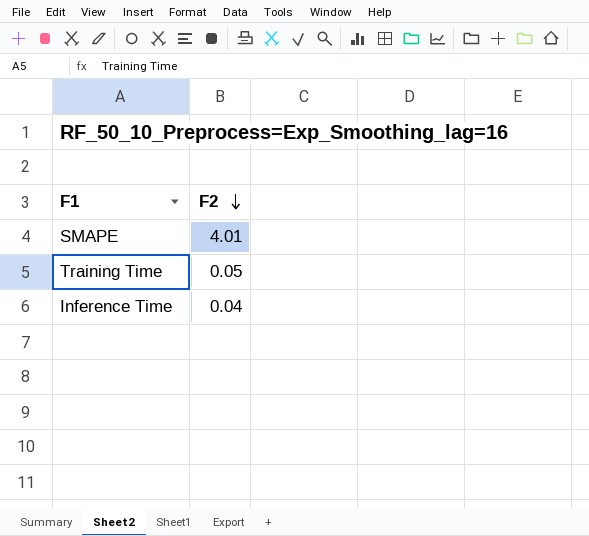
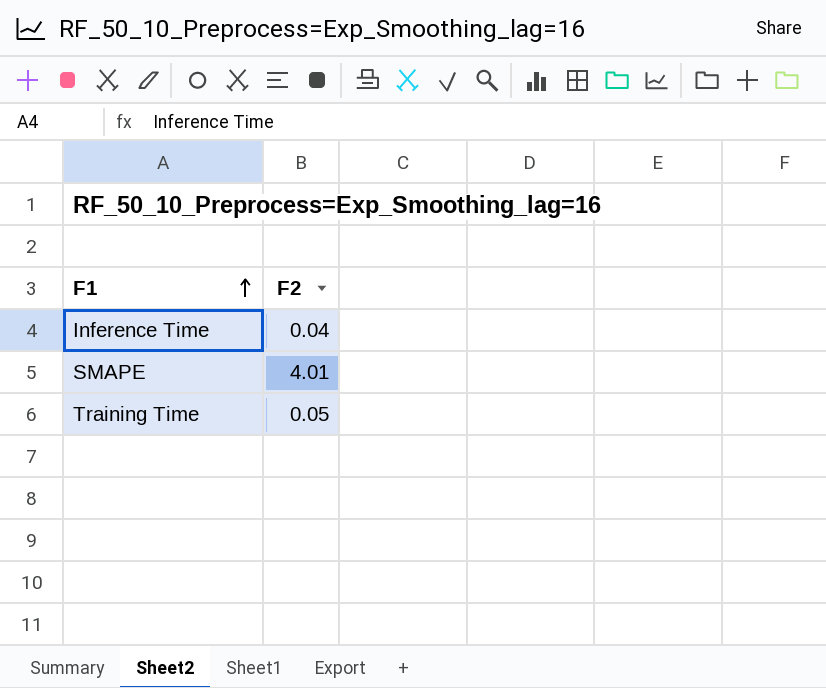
row order: F2 descending -> F1 ascending

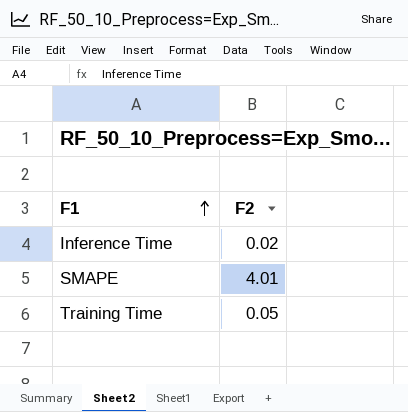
Inference Time | F2: 0.04 -> 0.02

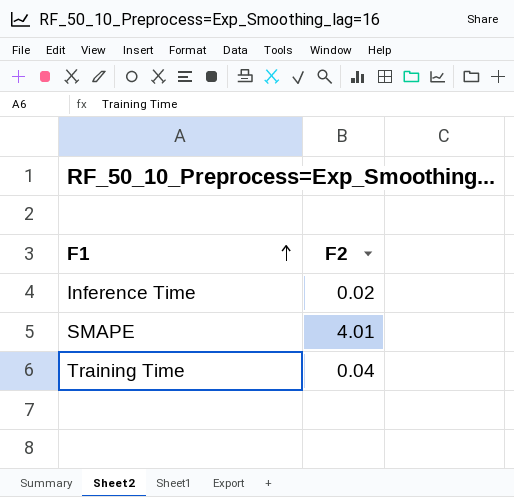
Training Time | F2: 0.05 -> 0.04

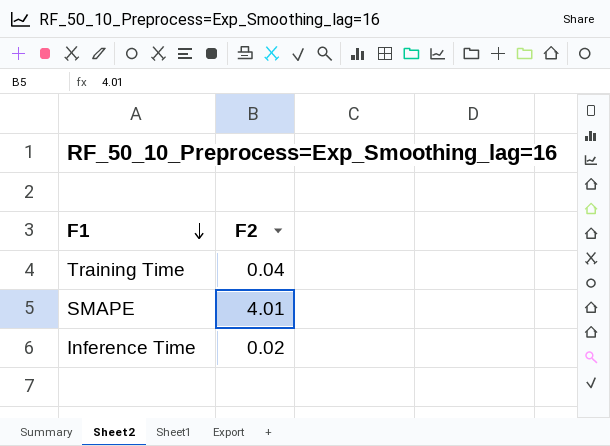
row order: F1 ascending -> F1 descending

